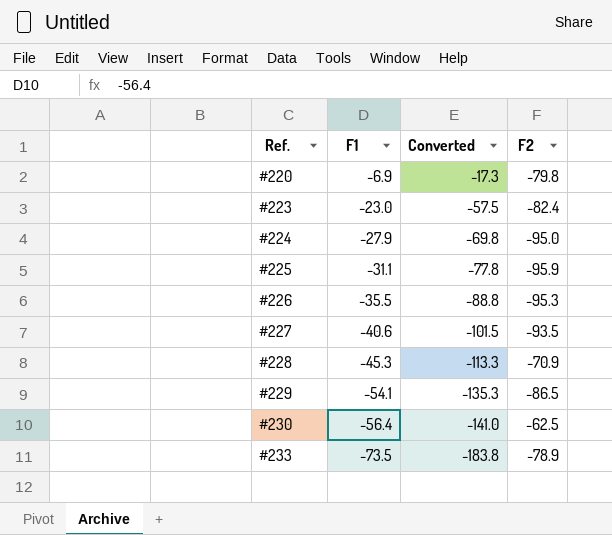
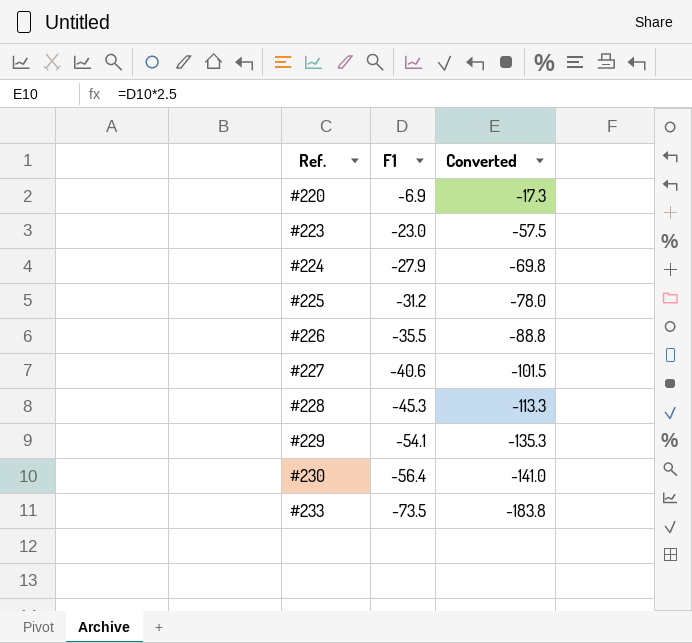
column F2 | position: 4 -> none
#225 | F1: -31.1 -> -31.2
#225 | Converted: -77.8 -> -78.0

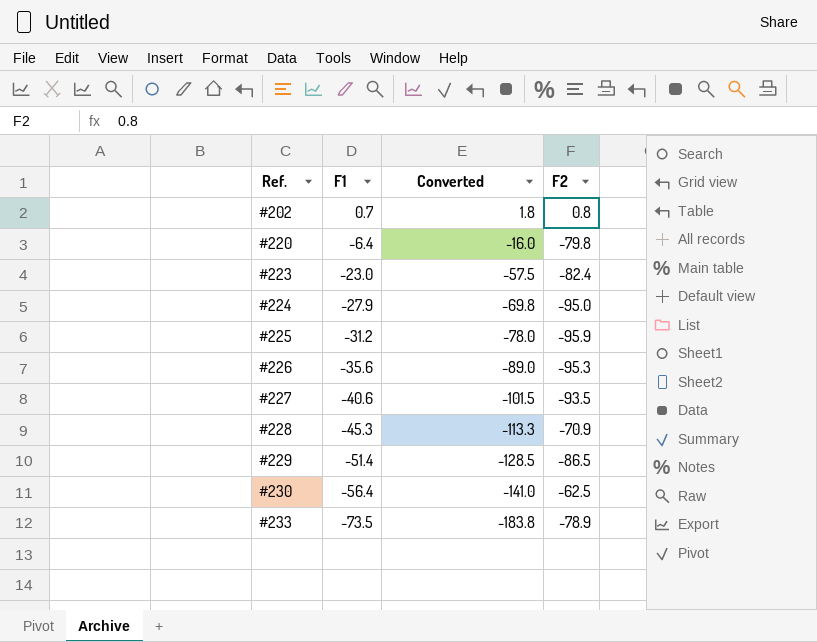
column F2 | position: none -> 4
row #202: none -> 0.7 | 1.8 | 0.8
#220 | F1: -6.9 -> -6.4
#220 | Converted: -17.3 -> -16.0
#226 | F1: -35.5 -> -35.6
#226 | Converted: -88.8 -> -89.0
#229 | F1: -54.1 -> -51.4
#229 | Converted: -135.3 -> -128.5

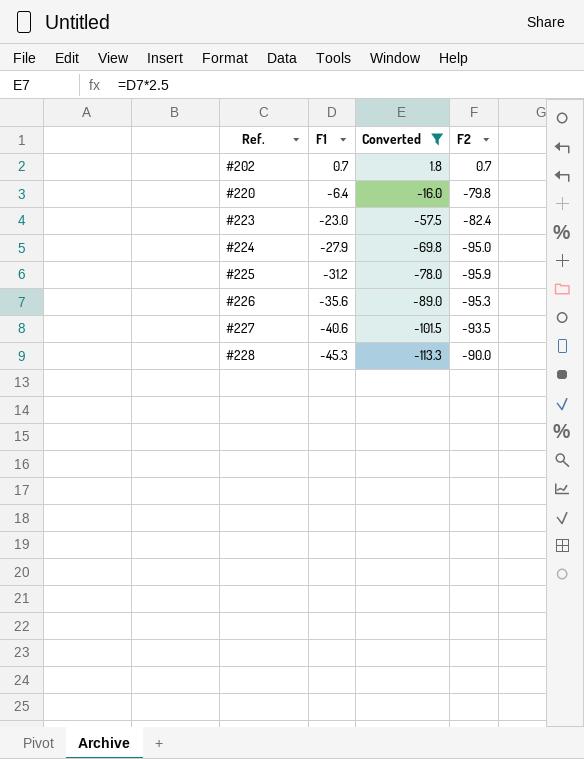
filter: none -> Converted >= -113.3
#202 | F2: 0.8 -> 0.7
#228 | F2: -70.9 -> -90.0

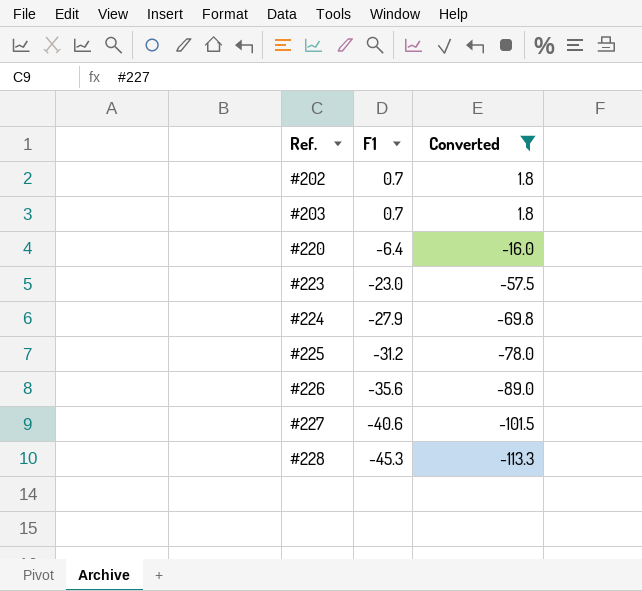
column F2 | position: 4 -> none
row #203: none -> 0.7 | 1.8

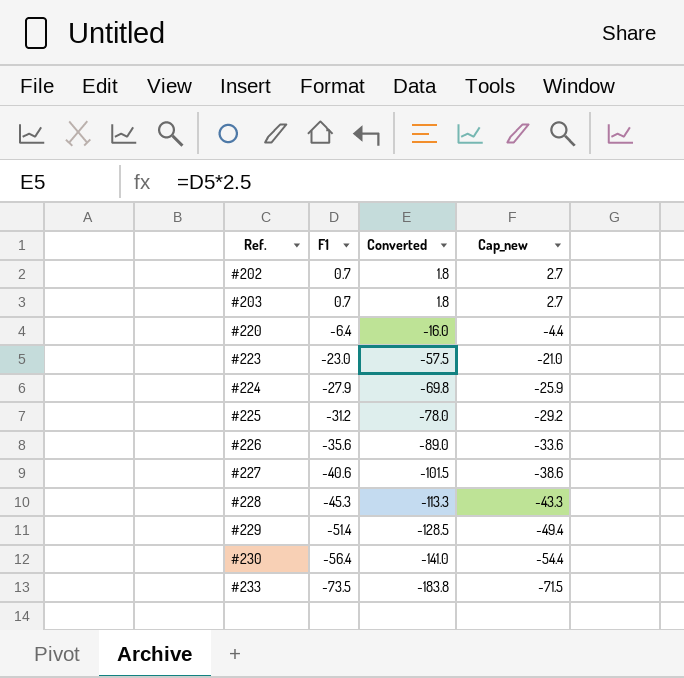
filter: Converted >= -113.3 -> none
column Cap_new | formula: none -> [F1] + 2

